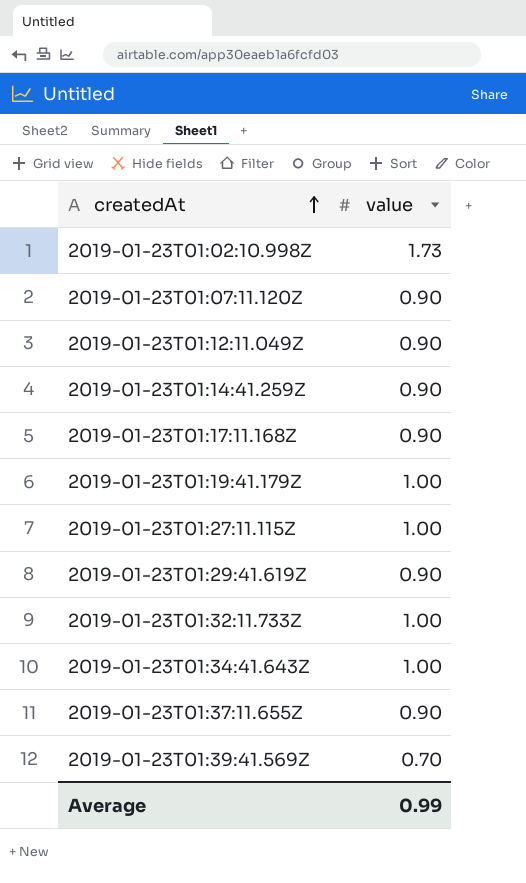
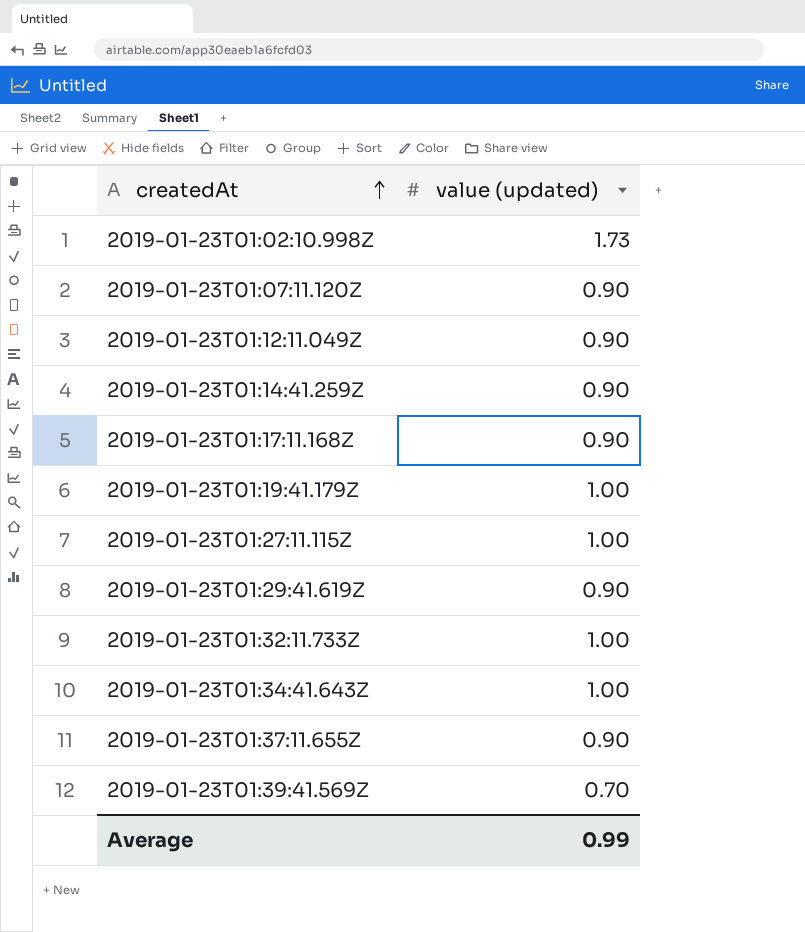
column name: value -> value (updated)

